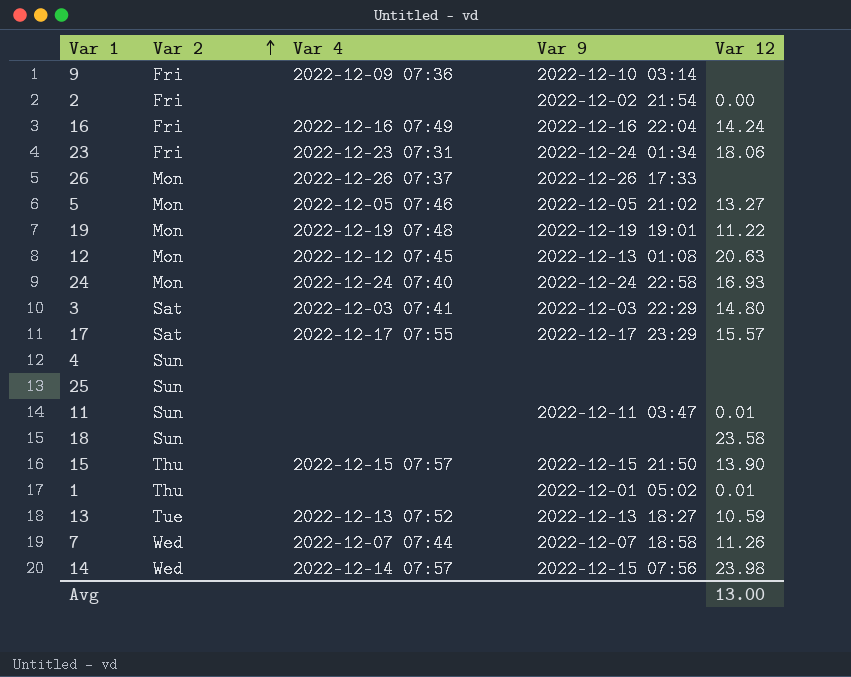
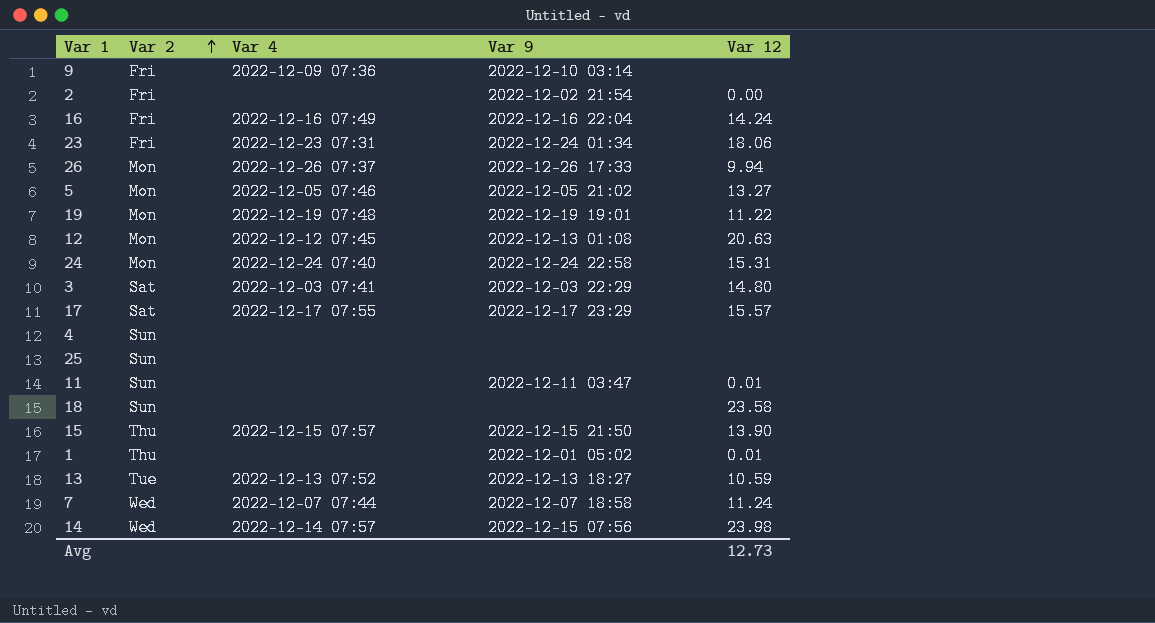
26 | Var 12: none -> 9.94
24 | Var 12: 16.93 -> 15.31
7 | Var 12: 11.26 -> 11.24
Avg | Var 12: 13.00 -> 12.73

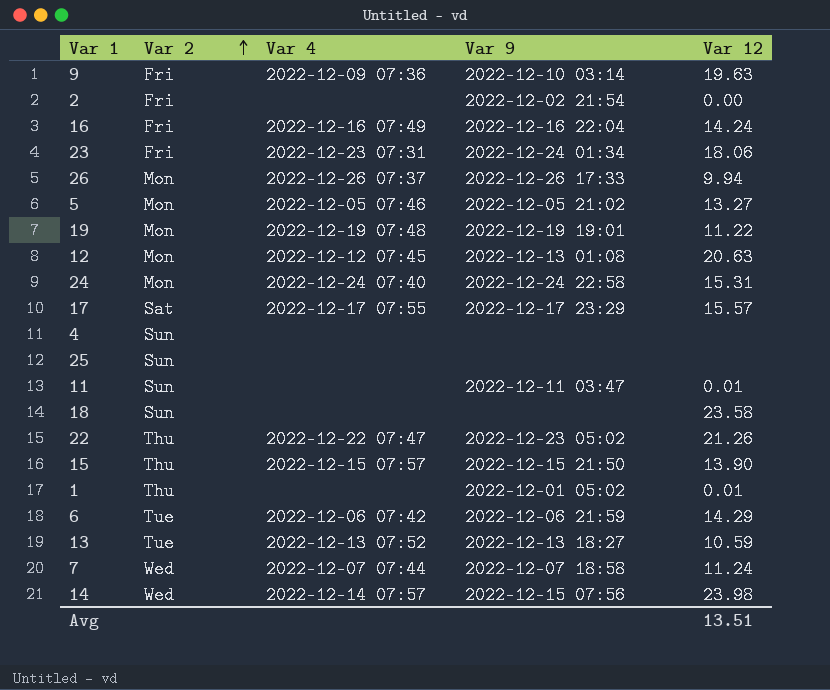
row 3: Sat | 2022-12-03 07:41 | 2022-12-03 22:29 | 14.80 -> none
9 | Var 12: none -> 19.63
row 22: none -> Thu | 2022-12-22 07:47 | 2022-12-23 05:02 | 21.26
row 6: none -> Tue | 2022-12-06 07:42 | 2022-12-06 21:59 | 14.29
Avg | Var 12: 12.73 -> 13.51

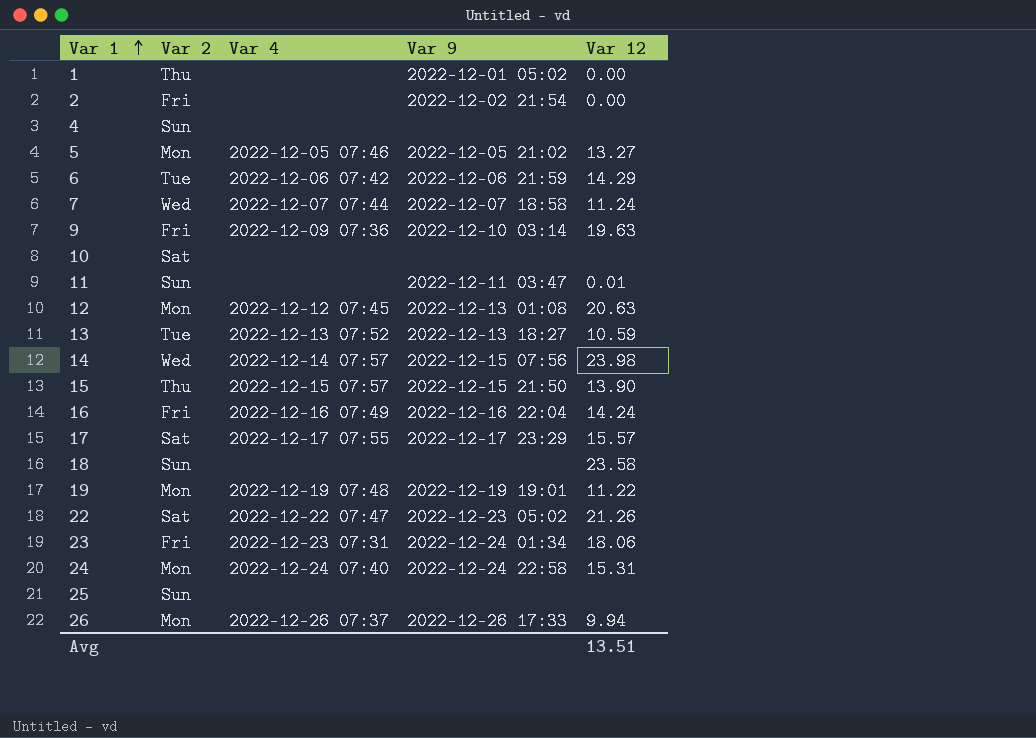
row order: Var 2 ascending -> Var 1 ascending
1 | Var 12: 0.01 -> 0.00
row 10: none -> Sat | none | none | none
22 | Var 2: Thu -> Sat

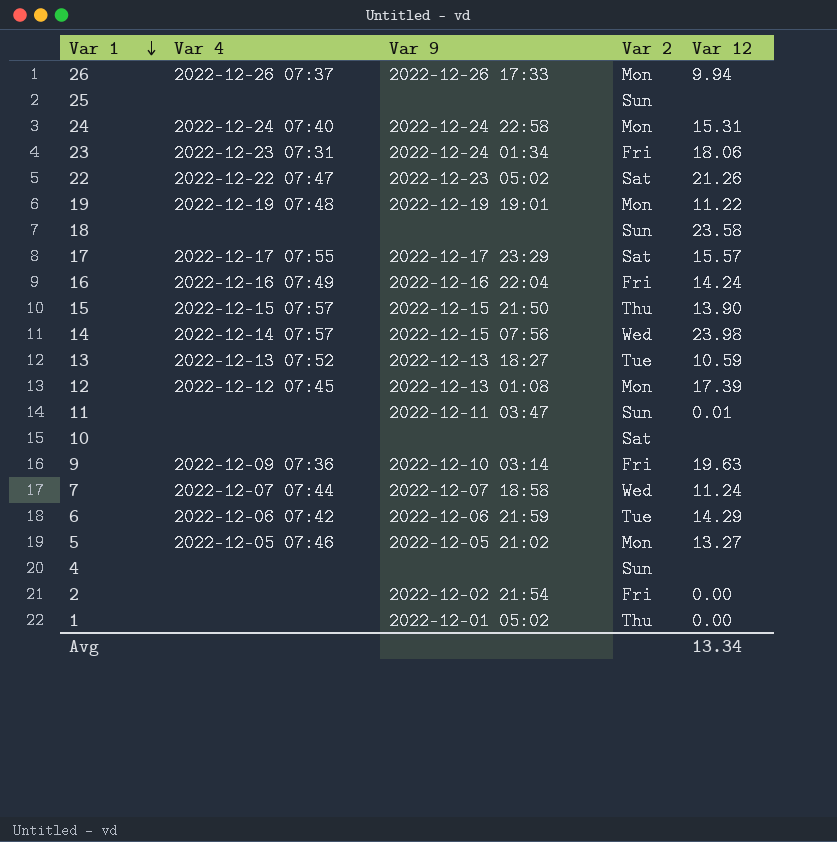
row order: Var 1 ascending -> Var 1 descending
column Var 2 | position: 2 -> 4
12 | Var 12: 20.63 -> 17.39
Avg | Var 12: 13.51 -> 13.34

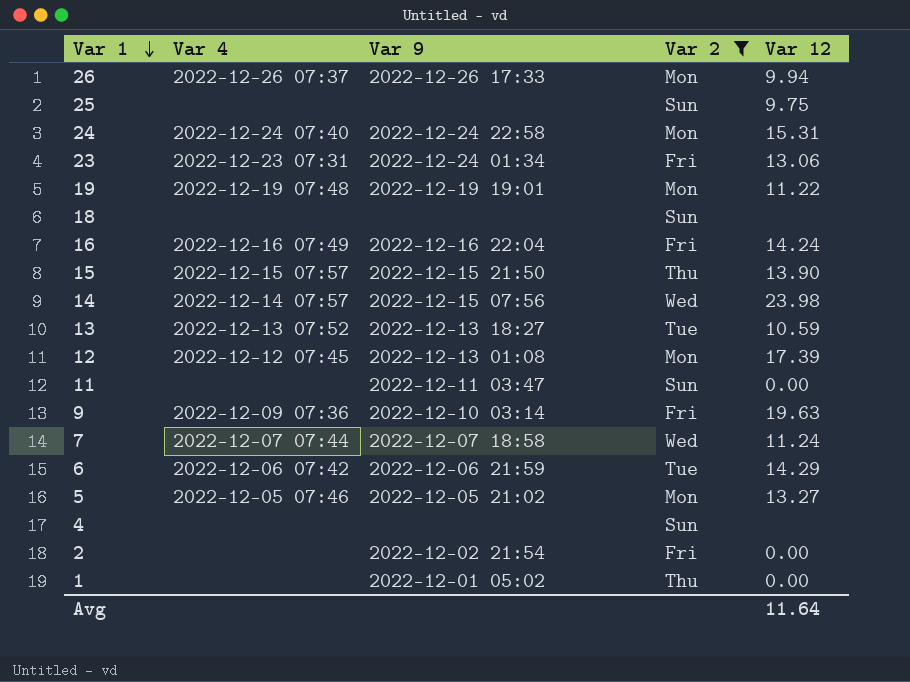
filter: none -> Var 2 != Sat
25 | Var 12: none -> 9.75
23 | Var 12: 18.06 -> 13.06
18 | Var 12: 23.58 -> none
11 | Var 12: 0.01 -> 0.00
Avg | Var 12: 13.34 -> 11.64

